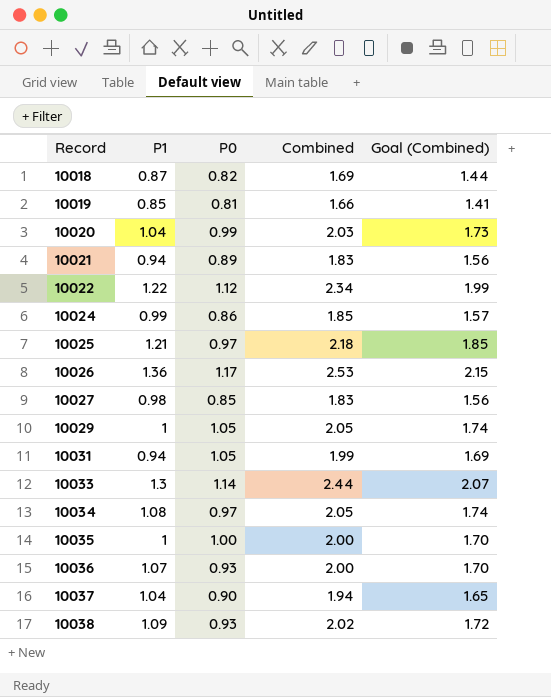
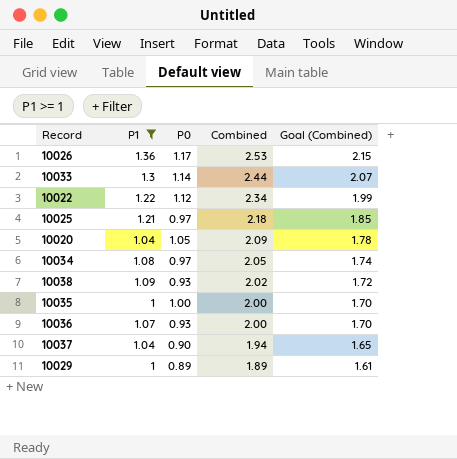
filter: none -> P1 >= 1
row order: Record ascending -> Combined descending
10020 | P0: 0.99 -> 1.05
10020 | Combined: 2.03 -> 2.09
10020 | Goal (Combined): 1.73 -> 1.78
10029 | P0: 1.05 -> 0.89
10029 | Combined: 2.05 -> 1.89
10029 | Goal (Combined): 1.74 -> 1.61

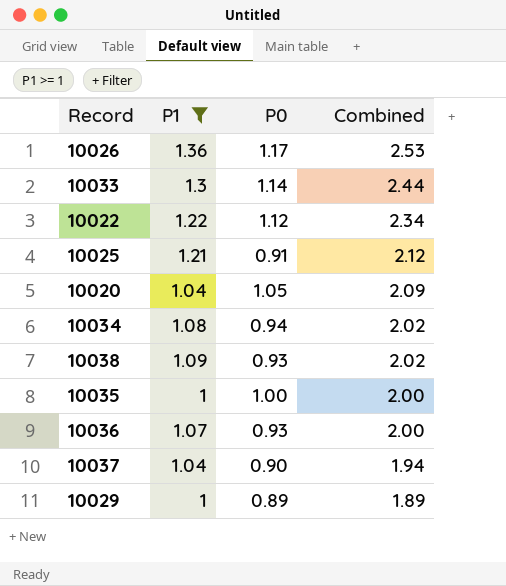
column Goal (Combined) | formula: [Combined] * 0.85 -> none
10025 | P0: 0.97 -> 0.91
10025 | Combined: 2.18 -> 2.12
10034 | P0: 0.97 -> 0.94
10034 | Combined: 2.05 -> 2.02

